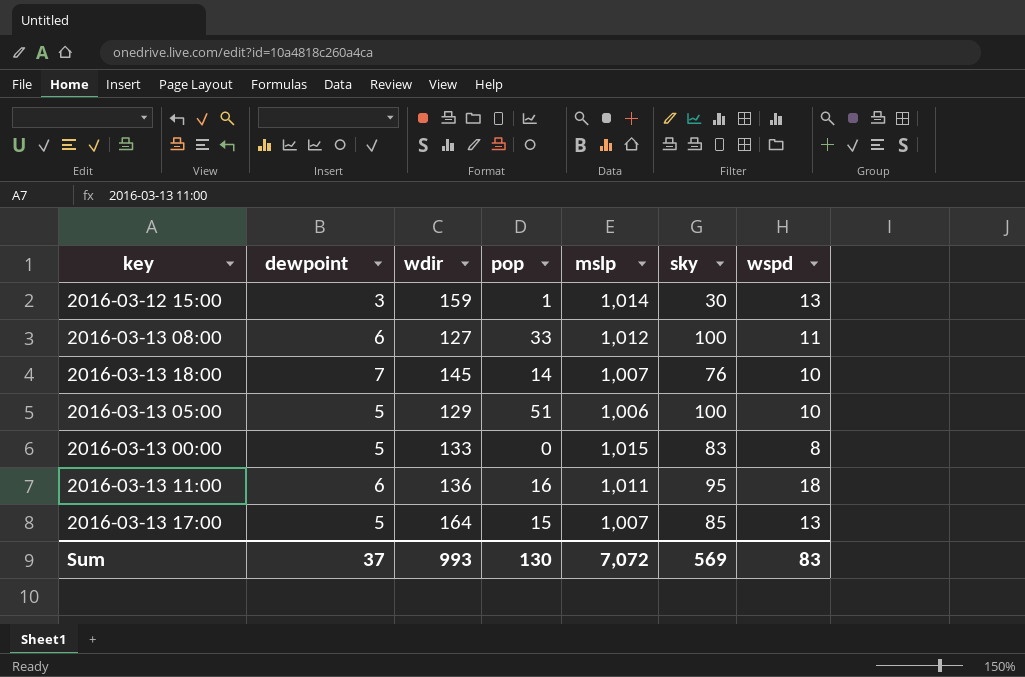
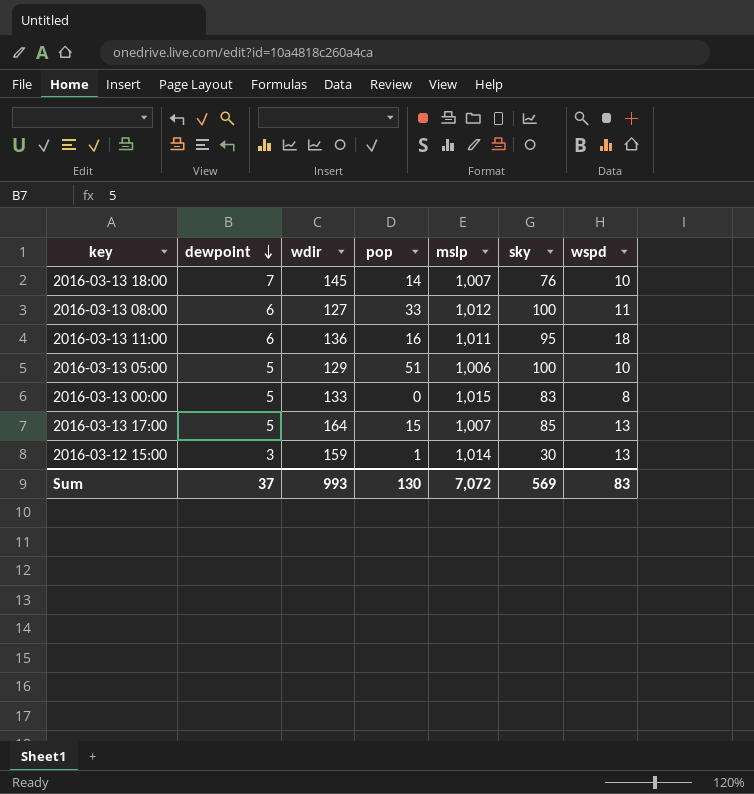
row order: none -> dewpoint descending

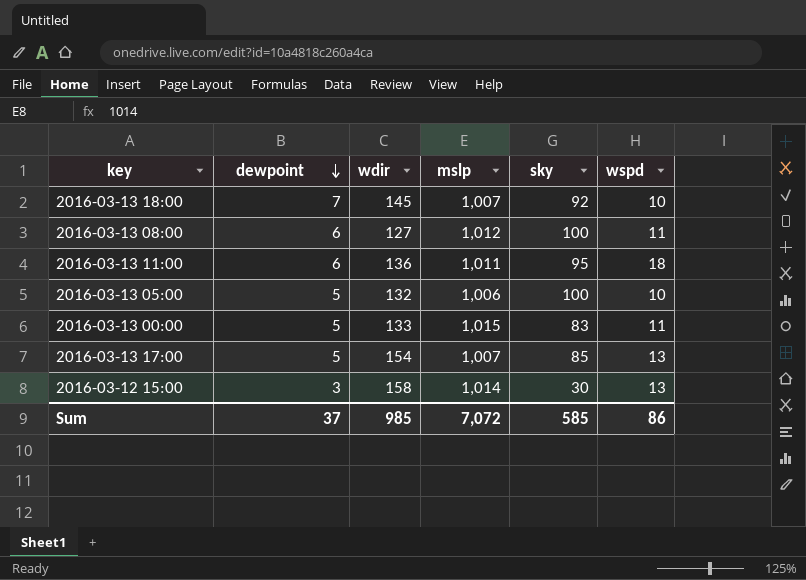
column pop | position: 4 -> none
2016-03-13 18:00 | sky: 76 -> 92
2016-03-13 05:00 | wdir: 129 -> 132
2016-03-13 00:00 | wspd: 8 -> 11
2016-03-13 17:00 | wdir: 164 -> 154
2016-03-12 15:00 | wdir: 159 -> 158
Sum | wdir: 993 -> 985
Sum | sky: 569 -> 585
Sum | wspd: 83 -> 86

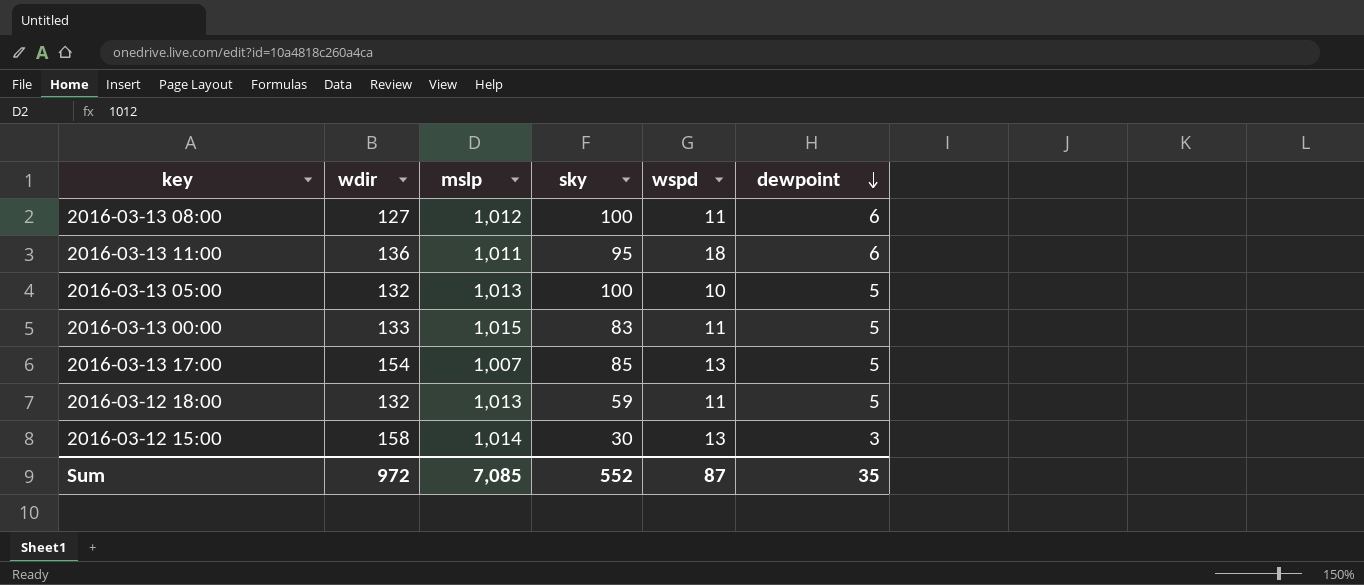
column dewpoint | position: 2 -> 6
row 2016-03-13 18:00: 7 | 145 | 1,007 | 92 | 10 -> none
2016-03-13 05:00 | mslp: 1,006 -> 1,013
row 2016-03-12 18:00: none -> 132 | 1,013 | 59 | 11 | 5
Sum | wdir: 985 -> 972
Sum | mslp: 7,072 -> 7,085
Sum | sky: 585 -> 552
Sum | wspd: 86 -> 87
Sum | dewpoint: 37 -> 35

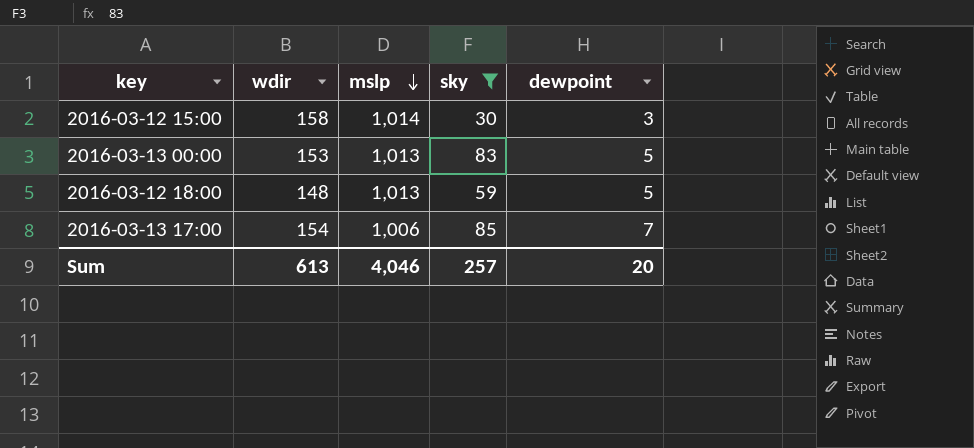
filter: none -> sky <= 85
row order: dewpoint descending -> mslp descending
column wspd | position: 5 -> none
2016-03-13 00:00 | wdir: 133 -> 153
2016-03-13 00:00 | mslp: 1,015 -> 1,013
2016-03-12 18:00 | wdir: 132 -> 148
2016-03-13 17:00 | mslp: 1,007 -> 1,006
2016-03-13 17:00 | dewpoint: 5 -> 7
Sum | wdir: 972 -> 613
Sum | mslp: 7,085 -> 4,046
Sum | sky: 552 -> 257
Sum | dewpoint: 35 -> 20

